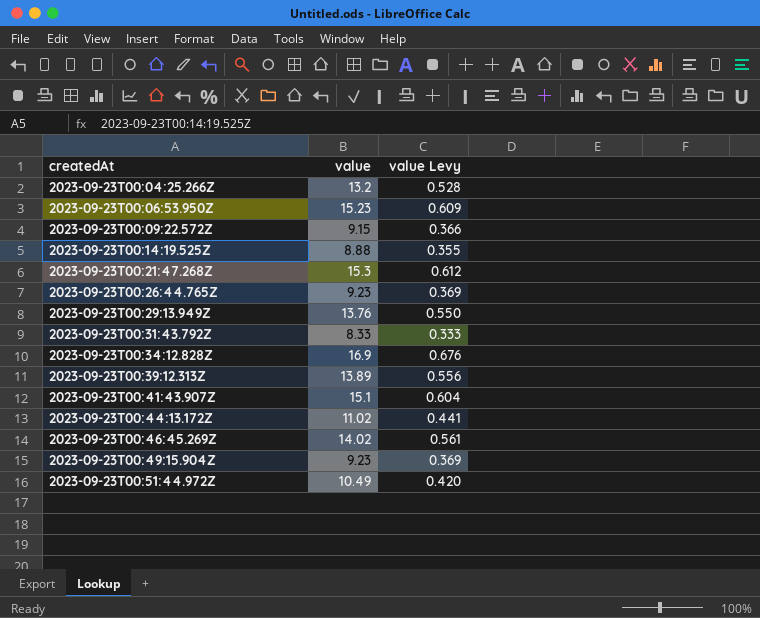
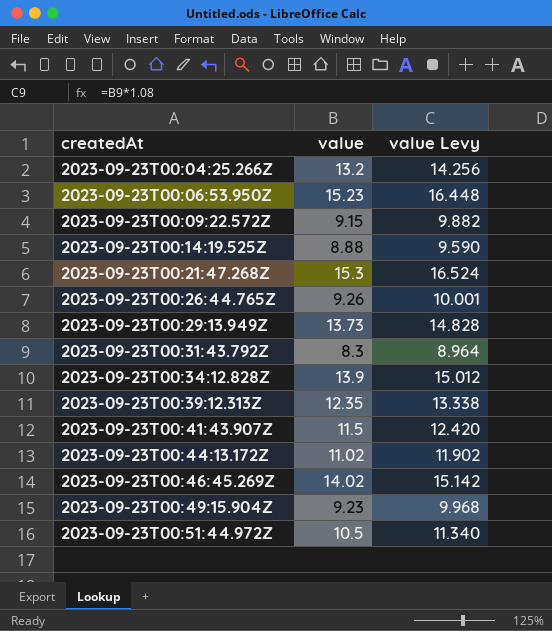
column value Levy | formula: [value] * 0.04 -> [value] * 1.08
2023-09-23T00:26:44.765Z | value: 9.23 -> 9.26
2023-09-23T00:29:13.949Z | value: 13.76 -> 13.73
2023-09-23T00:31:43.792Z | value: 8.33 -> 8.3
2023-09-23T00:34:12.828Z | value: 16.9 -> 13.9
2023-09-23T00:39:12.313Z | value: 13.89 -> 12.35
2023-09-23T00:41:43.907Z | value: 15.1 -> 11.5
2023-09-23T00:51:44.972Z | value: 10.49 -> 10.5

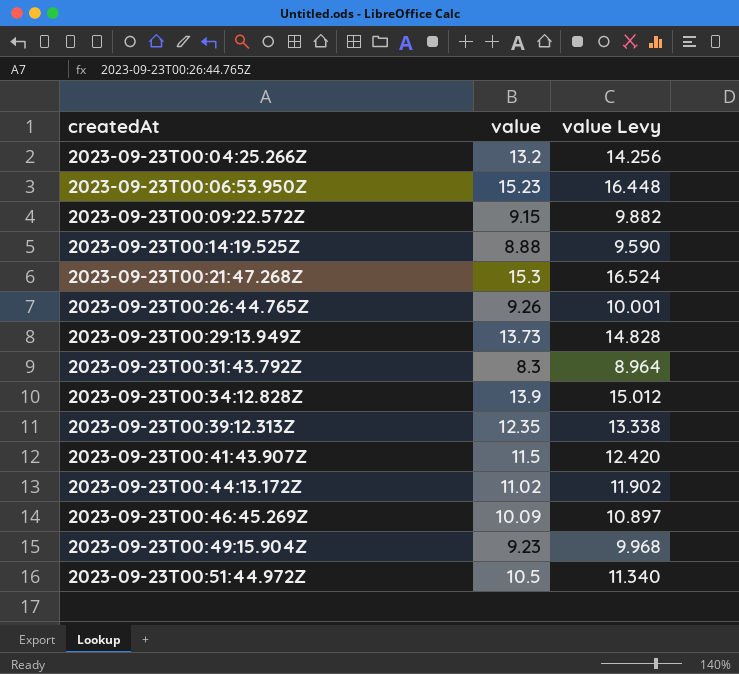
2023-09-23T00:46:45.269Z | value: 14.02 -> 10.09
2023-09-23T00:46:45.269Z | value Levy: 15.142 -> 10.897

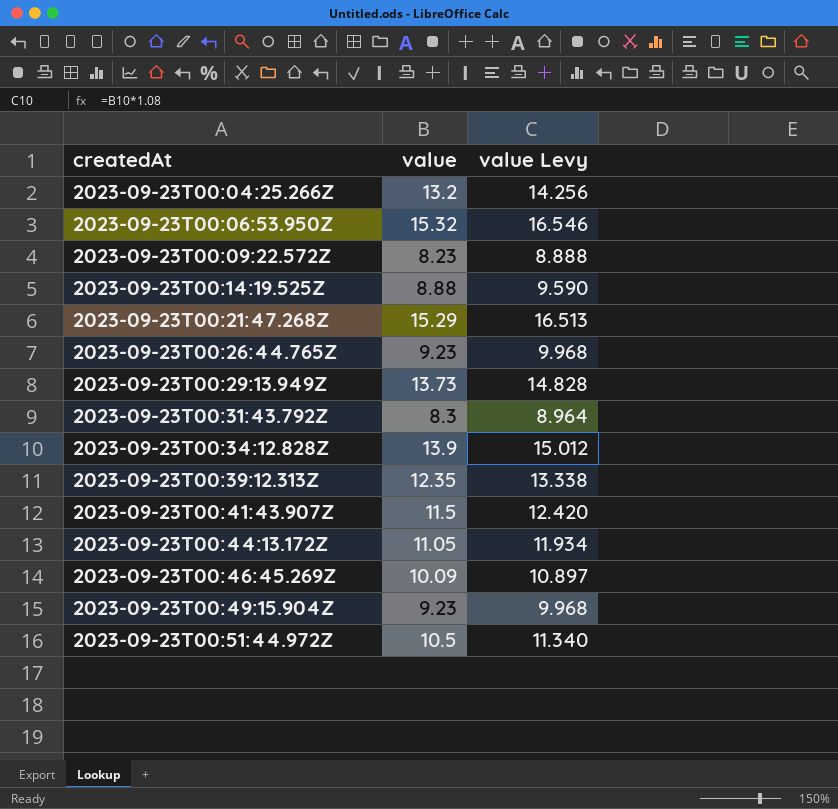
2023-09-23T00:06:53.950Z | value: 15.23 -> 15.32
2023-09-23T00:06:53.950Z | value Levy: 16.448 -> 16.546
2023-09-23T00:09:22.572Z | value: 9.15 -> 8.23
2023-09-23T00:09:22.572Z | value Levy: 9.882 -> 8.888
2023-09-23T00:21:47.268Z | value: 15.3 -> 15.29
2023-09-23T00:21:47.268Z | value Levy: 16.524 -> 16.513
2023-09-23T00:26:44.765Z | value: 9.26 -> 9.23
2023-09-23T00:26:44.765Z | value Levy: 10.001 -> 9.968
2023-09-23T00:44:13.172Z | value: 11.02 -> 11.05
2023-09-23T00:44:13.172Z | value Levy: 11.902 -> 11.934

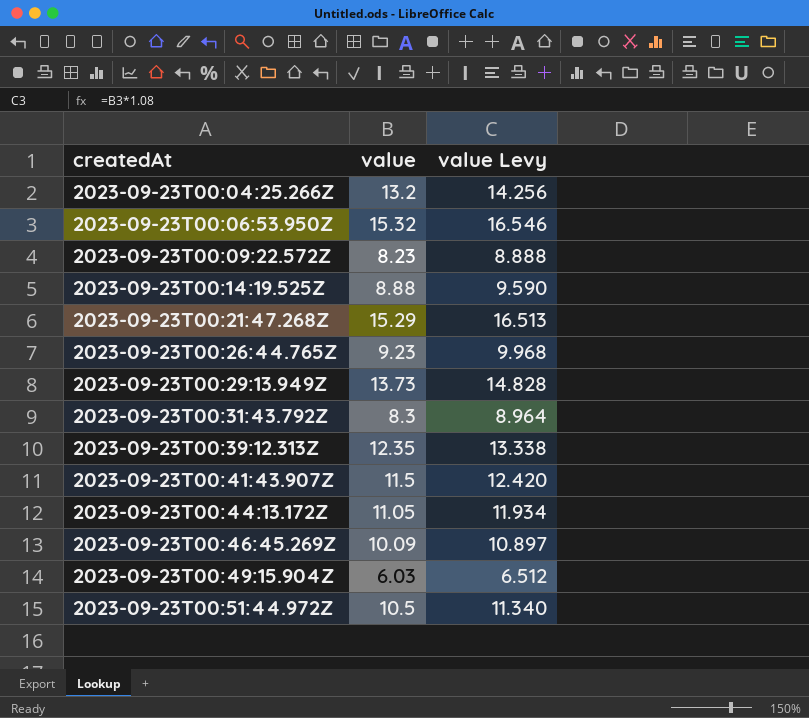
row 2023-09-23T00:34:12.828Z: 13.9 | 15.012 -> none
2023-09-23T00:49:15.904Z | value: 9.23 -> 6.03
2023-09-23T00:49:15.904Z | value Levy: 9.968 -> 6.512

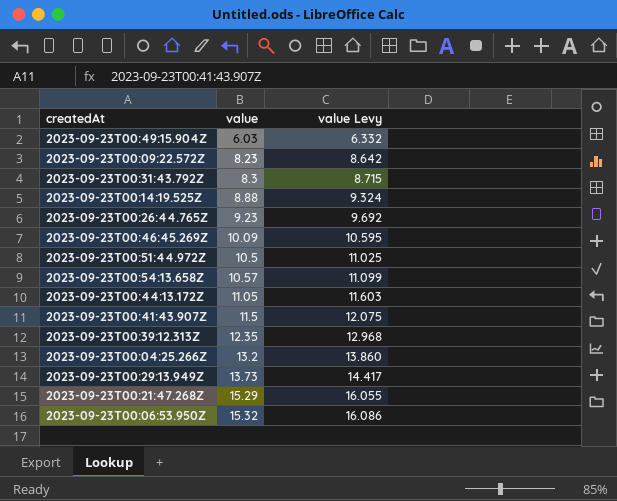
row order: createdAt ascending -> value ascending
column value Levy | formula: [value] * 1.08 -> [value] * 1.05
row 2023-09-23T00:54:13.658Z: none -> 10.57 | 11.099

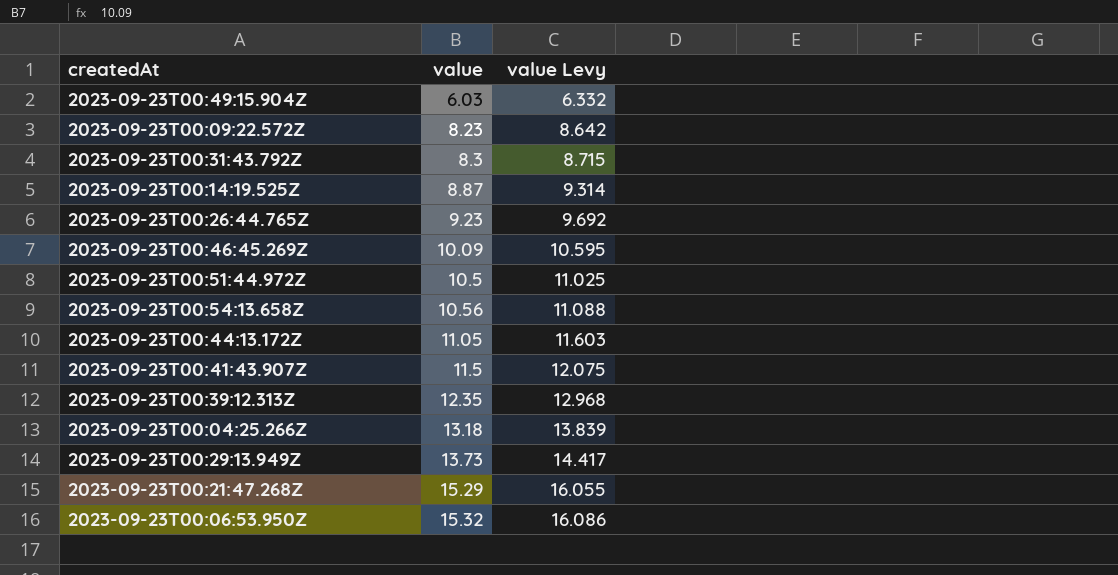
2023-09-23T00:14:19.525Z | value: 8.88 -> 8.87
2023-09-23T00:14:19.525Z | value Levy: 9.324 -> 9.314
2023-09-23T00:54:13.658Z | value: 10.57 -> 10.56
2023-09-23T00:54:13.658Z | value Levy: 11.099 -> 11.088
2023-09-23T00:04:25.266Z | value: 13.2 -> 13.18
2023-09-23T00:04:25.266Z | value Levy: 13.860 -> 13.839

